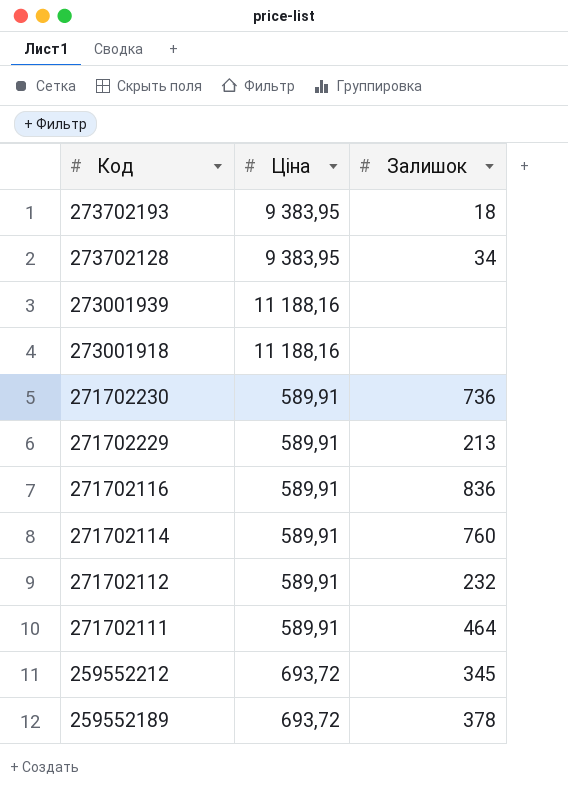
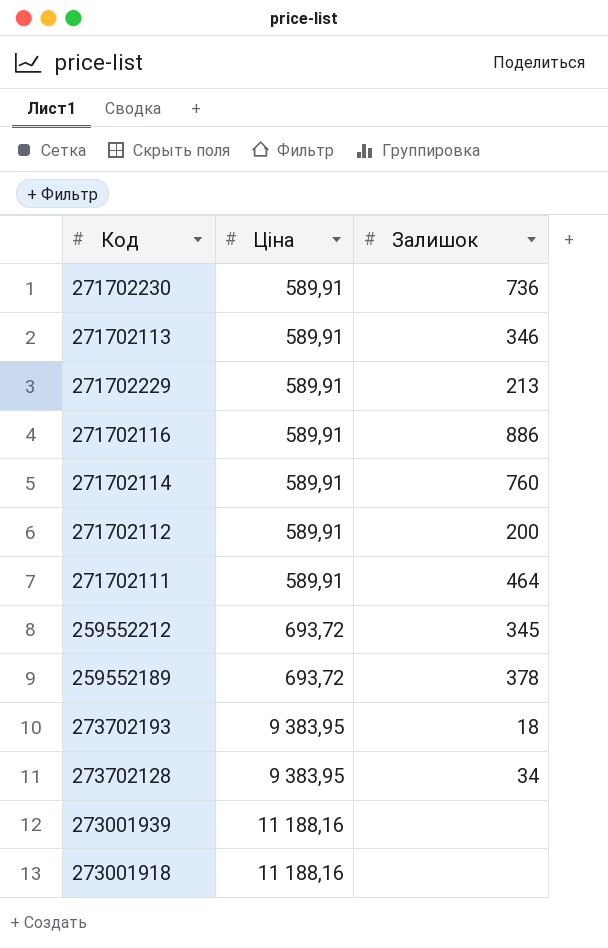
row order: Код descending -> Ціна ascending
row 271702113: none -> 589,91 | 346
271702116 | Залишок: 836 -> 886
271702112 | Залишок: 232 -> 200

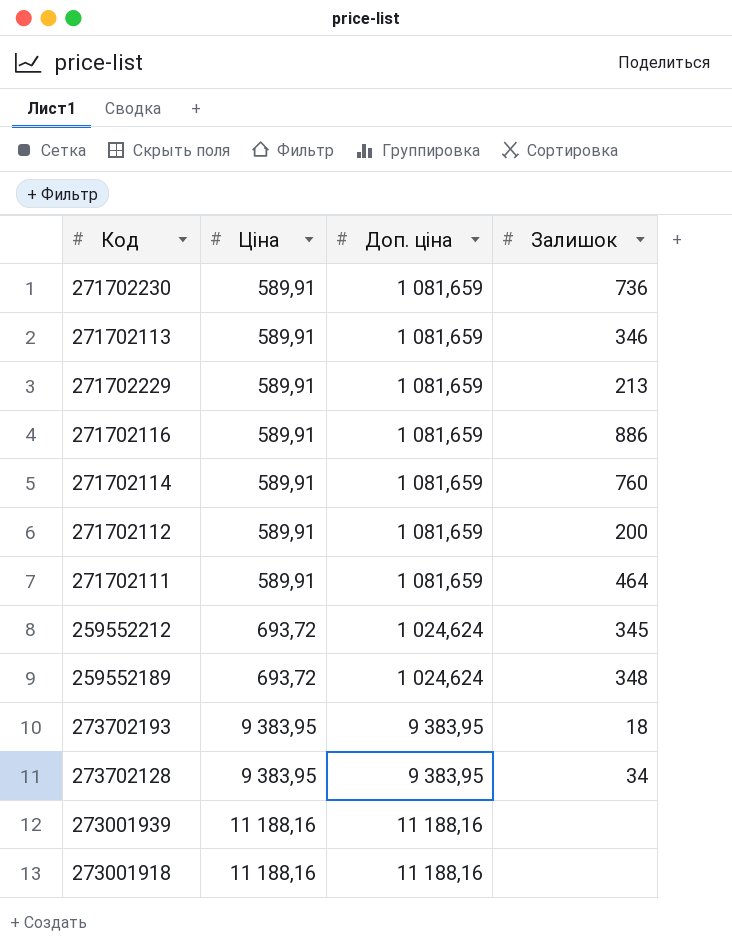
column Доп. ціна | position: none -> 3
259552189 | Залишок: 378 -> 348

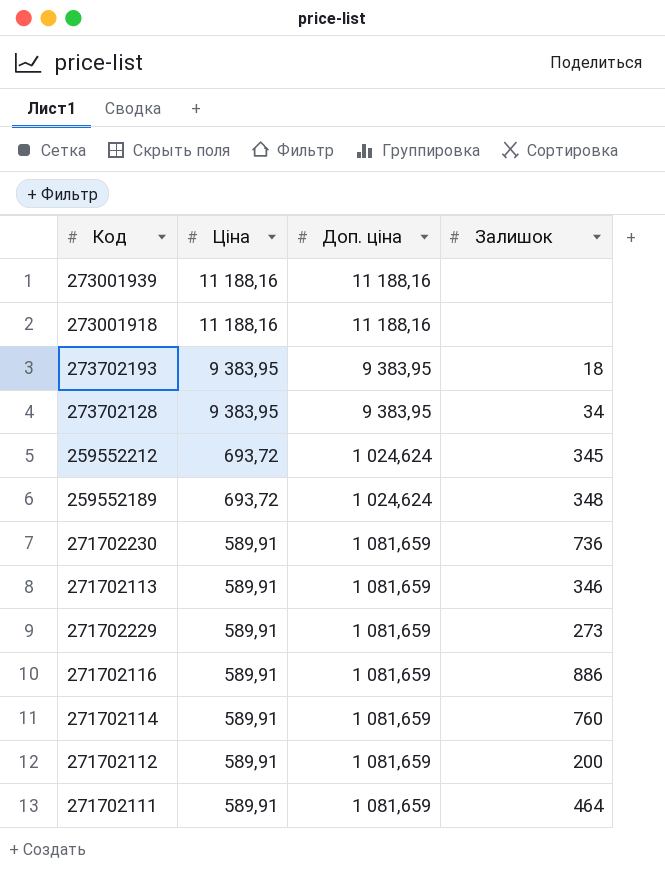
row order: Ціна ascending -> Ціна descending
271702229 | Залишок: 213 -> 273

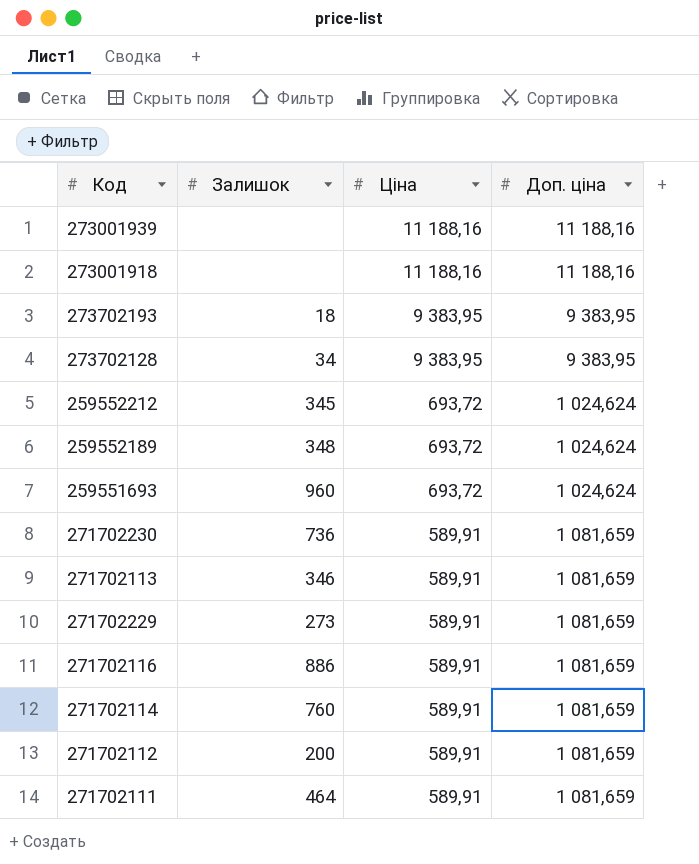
column Залишок | position: 4 -> 2
row 259551693: none -> 960 | 693,72 | 1 024,624

